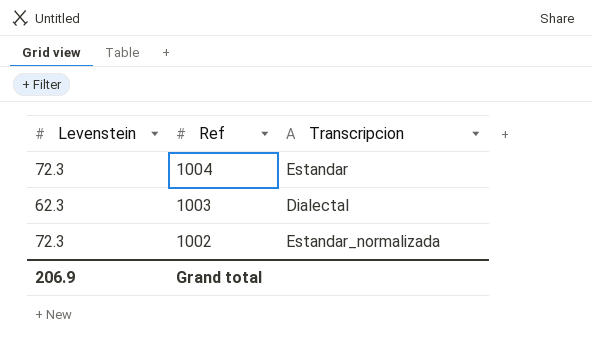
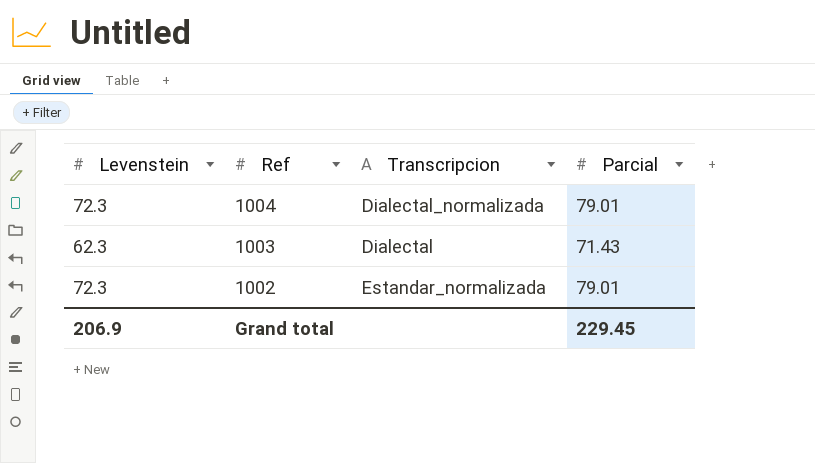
column Parcial | position: none -> 4
1004 | Transcripcion: Estandar -> Dialectal_normalizada

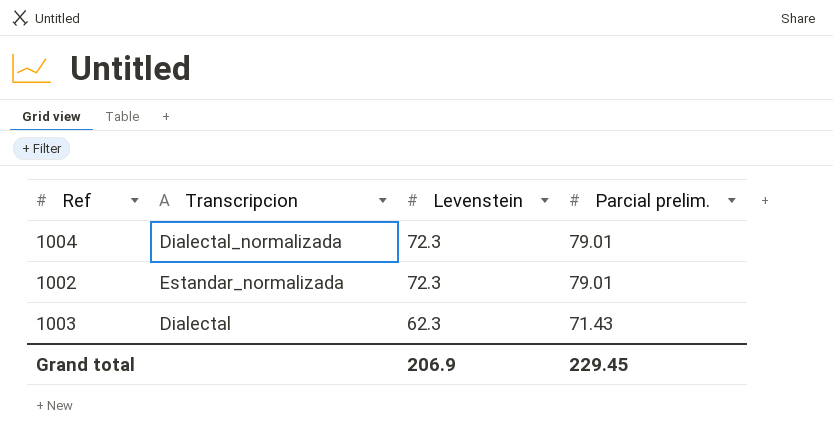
row order: Ref descending -> Levenstein descending
column Levenstein | position: 1 -> 3
column name: Parcial -> Parcial prelim.

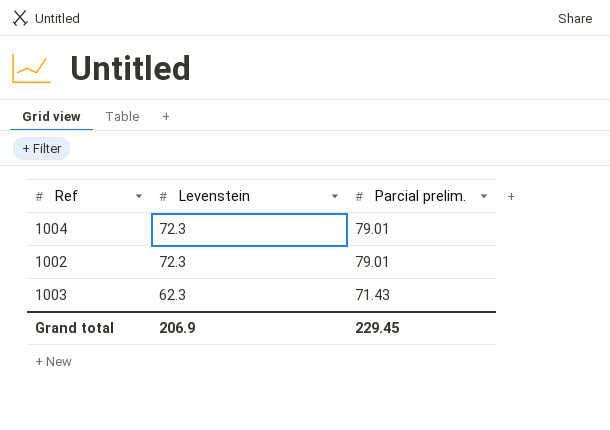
column Transcripcion | position: 2 -> none

